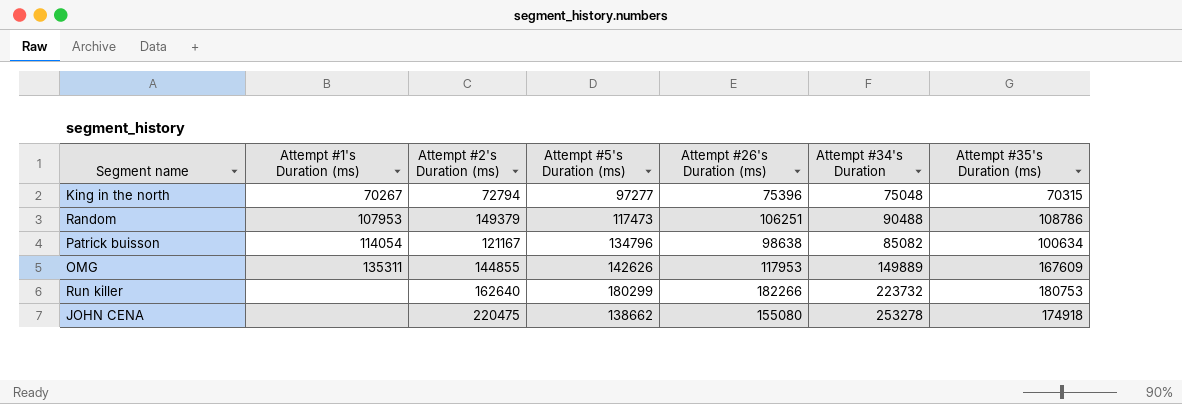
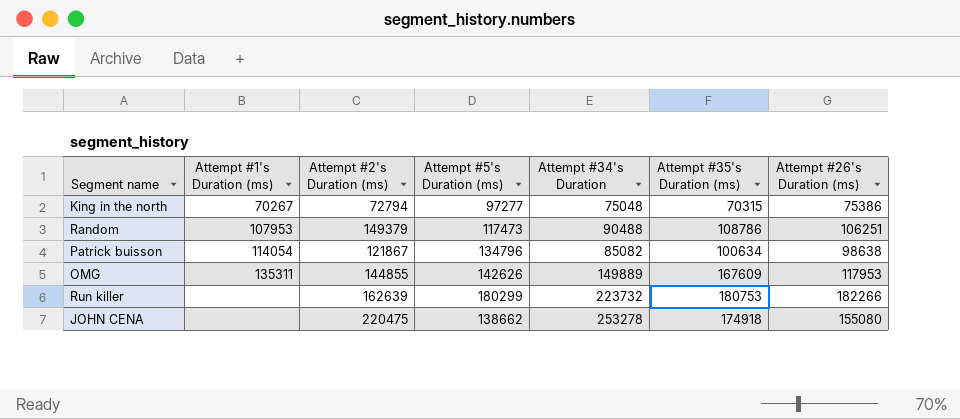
column Attempt #26's Duration (ms) | position: 5 -> 7
King in the north | Attempt #26's Duration (ms): 75396 -> 75386
Patrick buisson | Attempt #2's Duration (ms): 121167 -> 121867
Run killer | Attempt #2's Duration (ms): 162640 -> 162639

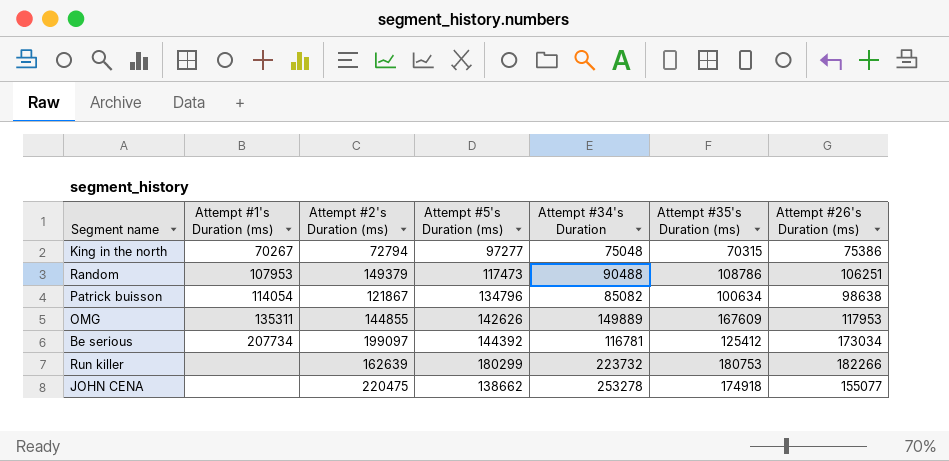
row Be serious: none -> 207734 | 199097 | 144392 | 116781 | 125412 | 173034
JOHN CENA | Attempt #26's Duration (ms): 155080 -> 155077

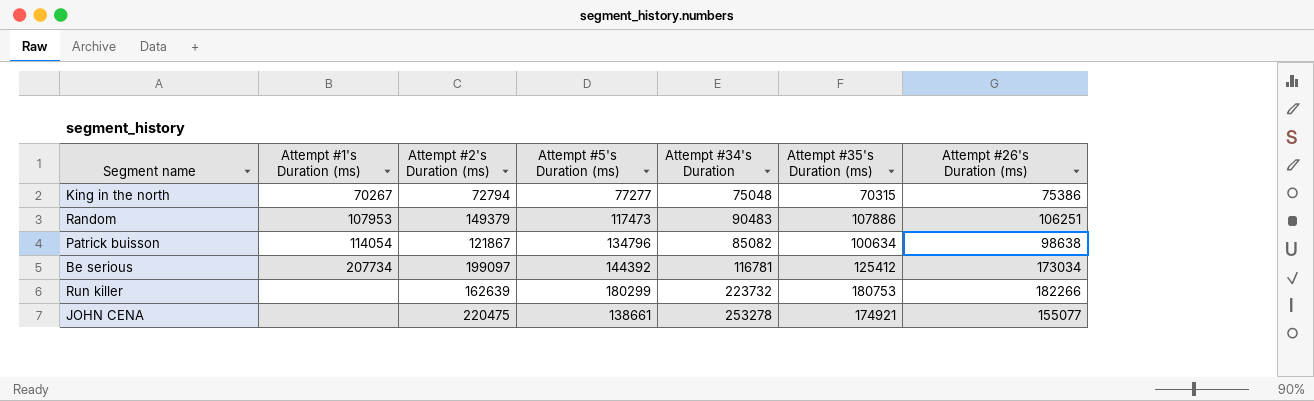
row OMG: 135311 | 144855 | 142626 | 149889 | 167609 | 117953 -> none
King in the north | Attempt #5's Duration (ms): 97277 -> 77277
Random | Attempt #34's Duration: 90488 -> 90483
Random | Attempt #35's Duration (ms): 108786 -> 107886
JOHN CENA | Attempt #5's Duration (ms): 138662 -> 138661
JOHN CENA | Attempt #35's Duration (ms): 174918 -> 174921

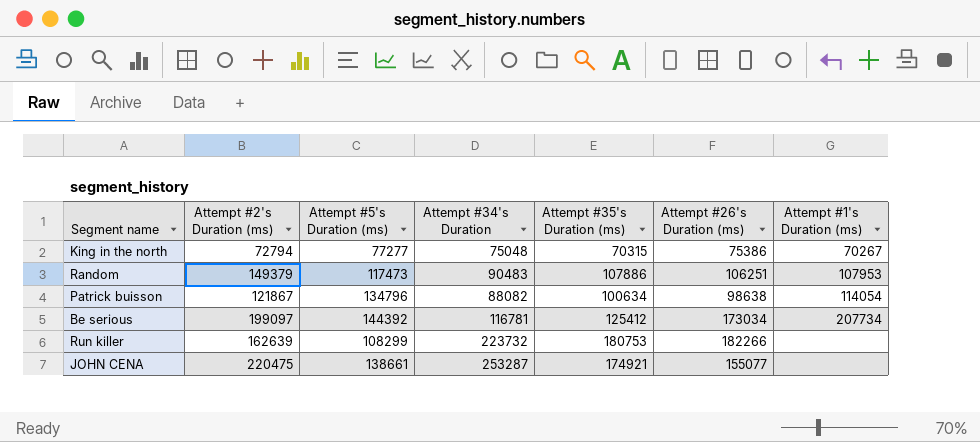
column Attempt #1's Duration (ms) | position: 2 -> 7
Patrick buisson | Attempt #34's Duration: 85082 -> 88082
Run killer | Attempt #5's Duration (ms): 180299 -> 108299
JOHN CENA | Attempt #34's Duration: 253278 -> 253287

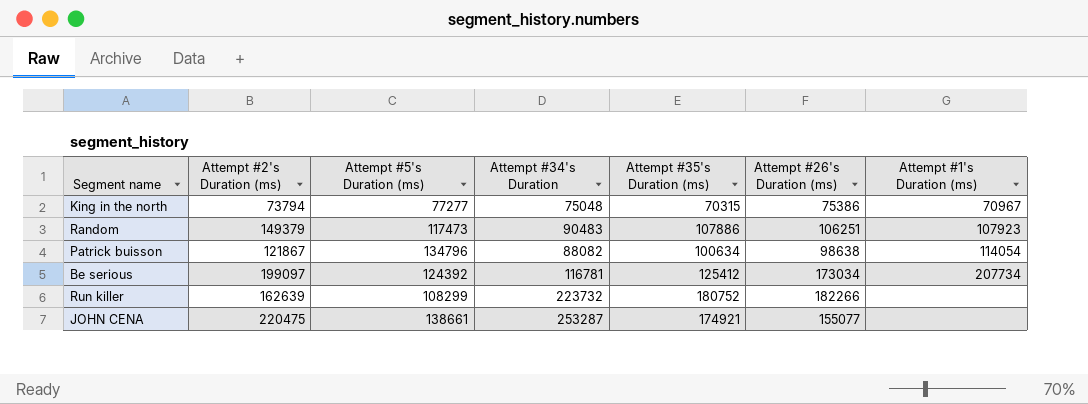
King in the north | Attempt #2's Duration (ms): 72794 -> 73794
King in the north | Attempt #1's Duration (ms): 70267 -> 70967
Random | Attempt #1's Duration (ms): 107953 -> 107923
Be serious | Attempt #5's Duration (ms): 144392 -> 124392
Run killer | Attempt #35's Duration (ms): 180753 -> 180752

